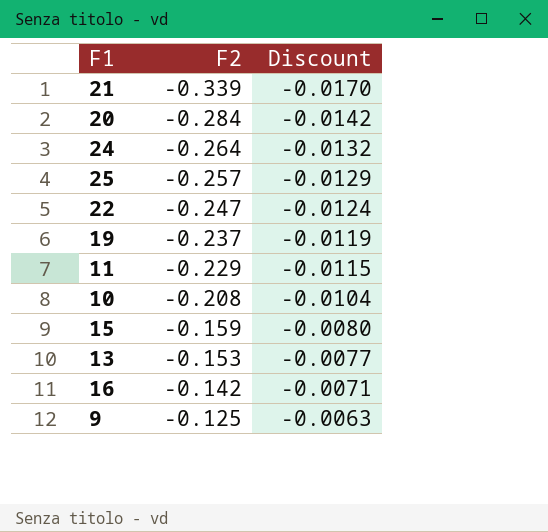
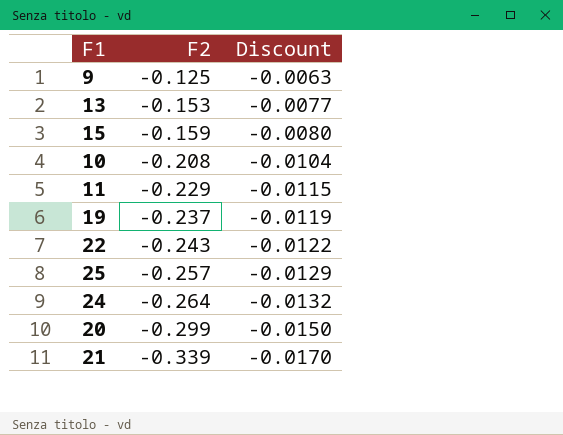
row order: F2 ascending -> F2 descending
row 16: -0.142 | -0.0071 -> none
22 | F2: -0.247 -> -0.243
22 | Discount: -0.0124 -> -0.0122
20 | F2: -0.284 -> -0.299
20 | Discount: -0.0142 -> -0.0150

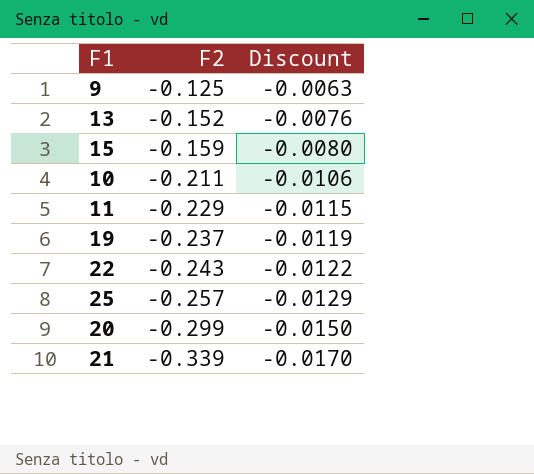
row 24: -0.264 | -0.0132 -> none
13 | F2: -0.153 -> -0.152
13 | Discount: -0.0077 -> -0.0076
10 | F2: -0.208 -> -0.211
10 | Discount: -0.0104 -> -0.0106

